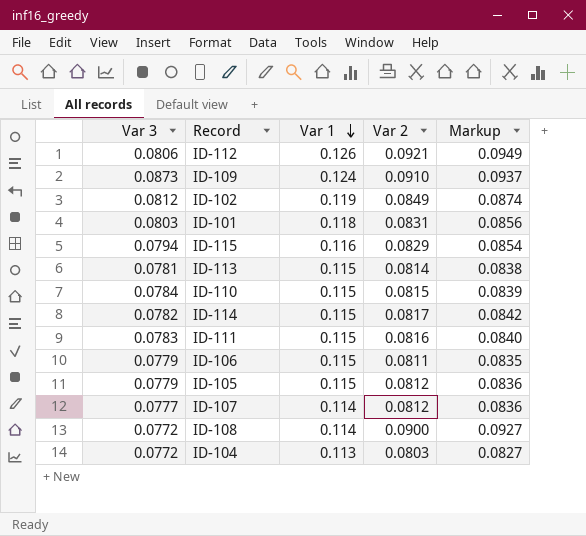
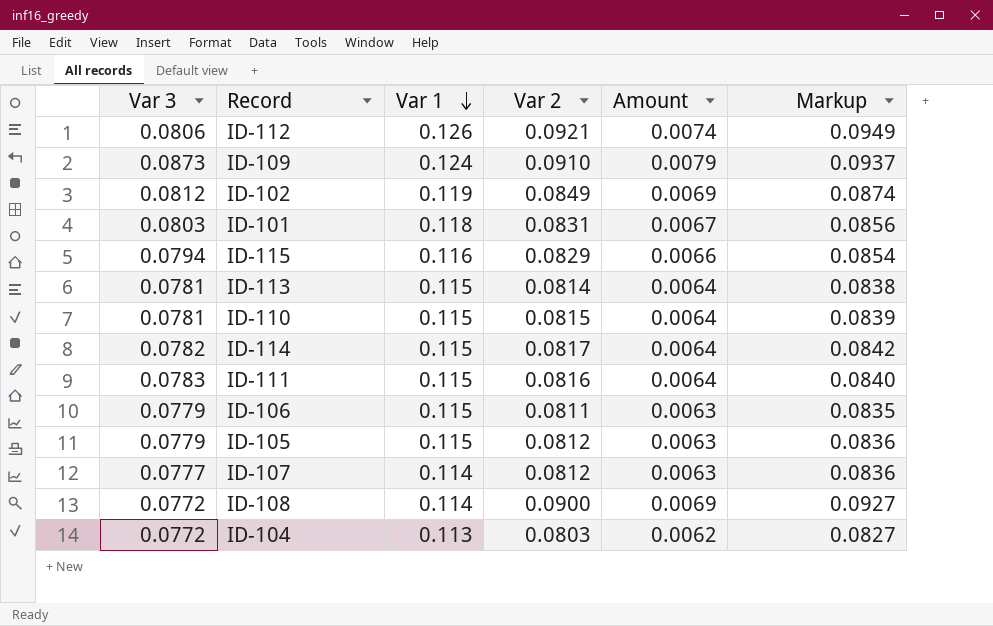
column Amount | formula: none -> [Var 3] * [Var 2]
ID-110 | Var 3: 0.0784 -> 0.0781

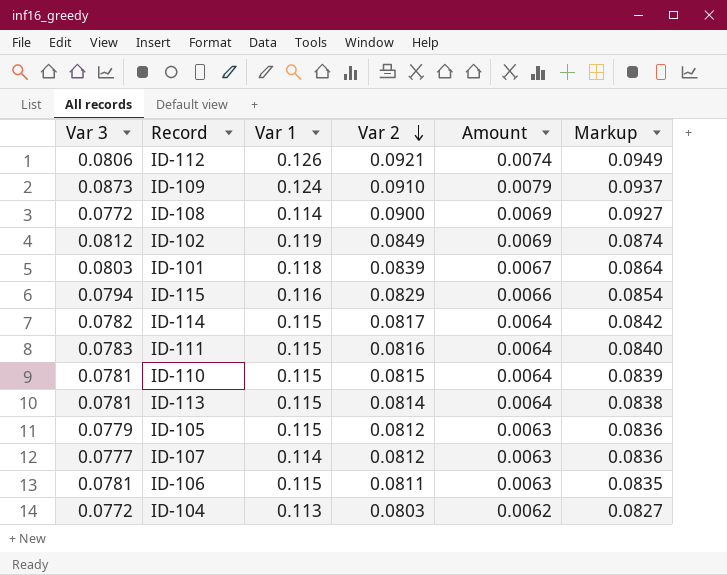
row order: Var 1 descending -> Var 2 descending
ID-101 | Var 2: 0.0831 -> 0.0839
ID-101 | Markup: 0.0856 -> 0.0864
ID-106 | Var 3: 0.0779 -> 0.0781

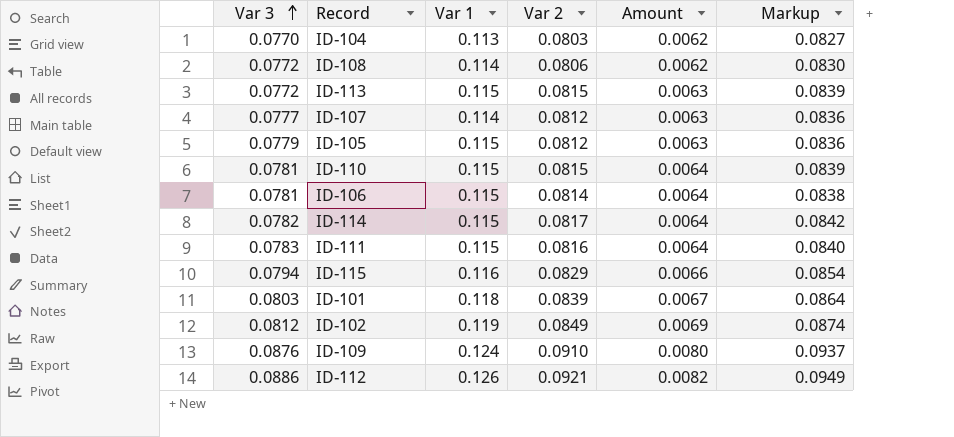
row order: Var 2 descending -> Var 3 ascending
ID-104 | Var 3: 0.0772 -> 0.0770
ID-108 | Var 2: 0.0900 -> 0.0806
ID-108 | Amount: 0.0069 -> 0.0062
ID-108 | Markup: 0.0927 -> 0.0830
ID-113 | Var 3: 0.0781 -> 0.0772
ID-113 | Var 2: 0.0814 -> 0.0815
ID-113 | Amount: 0.0064 -> 0.0063
ID-113 | Markup: 0.0838 -> 0.0839
ID-106 | Var 2: 0.0811 -> 0.0814
ID-106 | Amount: 0.0063 -> 0.0064
ID-106 | Markup: 0.0835 -> 0.0838
ID-109 | Var 3: 0.0873 -> 0.0876
ID-109 | Amount: 0.0079 -> 0.0080
ID-112 | Var 3: 0.0806 -> 0.0886
ID-112 | Amount: 0.0074 -> 0.0082

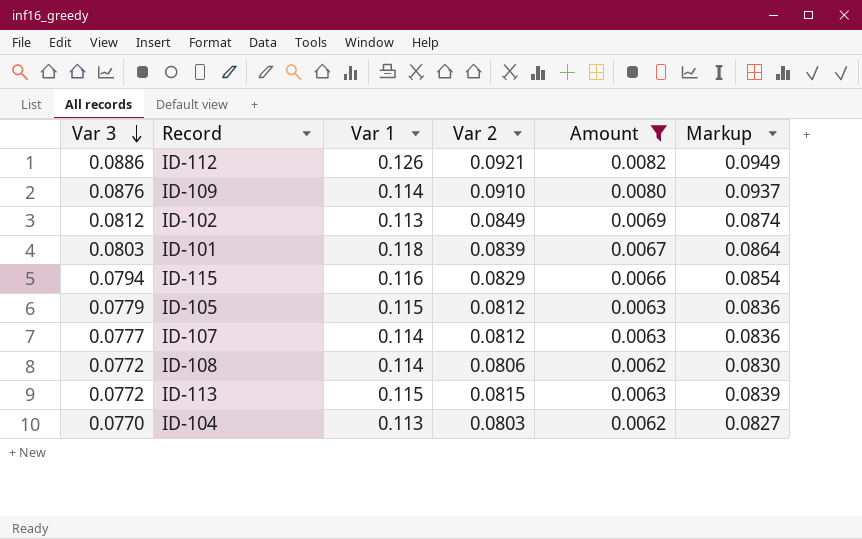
filter: none -> Amount != 0.0064
row order: Var 3 ascending -> Var 3 descending
ID-109 | Var 1: 0.124 -> 0.114
ID-102 | Var 1: 0.119 -> 0.113

